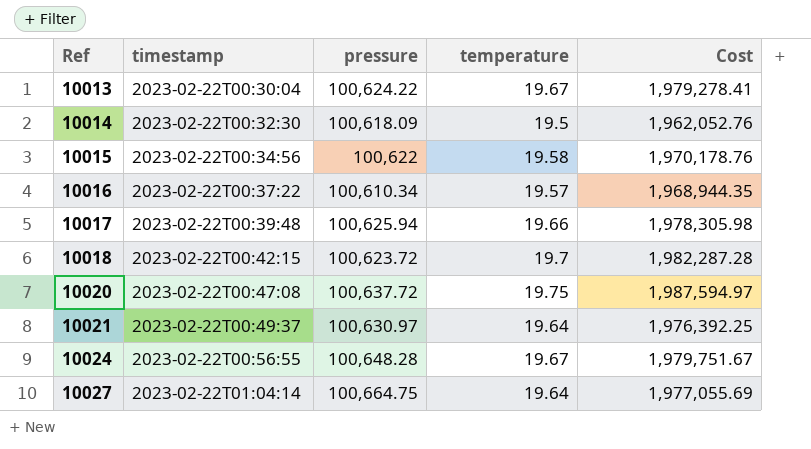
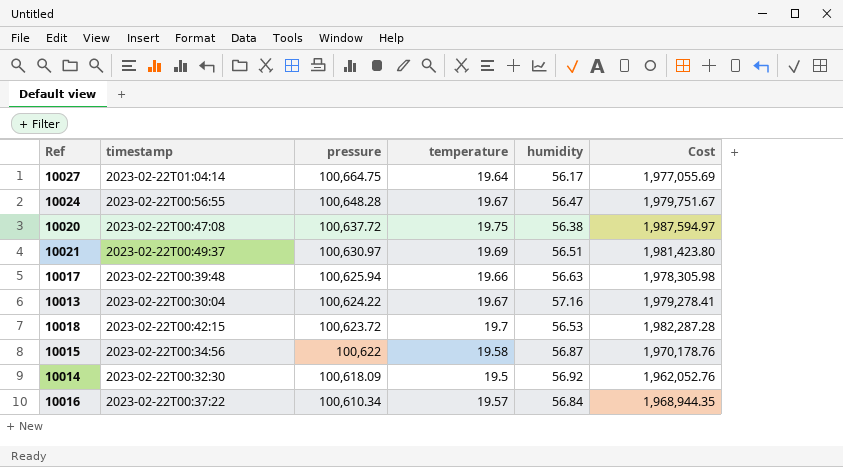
row order: Ref ascending -> pressure descending
column humidity | position: none -> 5
10021 | temperature: 19.64 -> 19.69
10021 | Cost: 1,976,392.25 -> 1,981,423.80

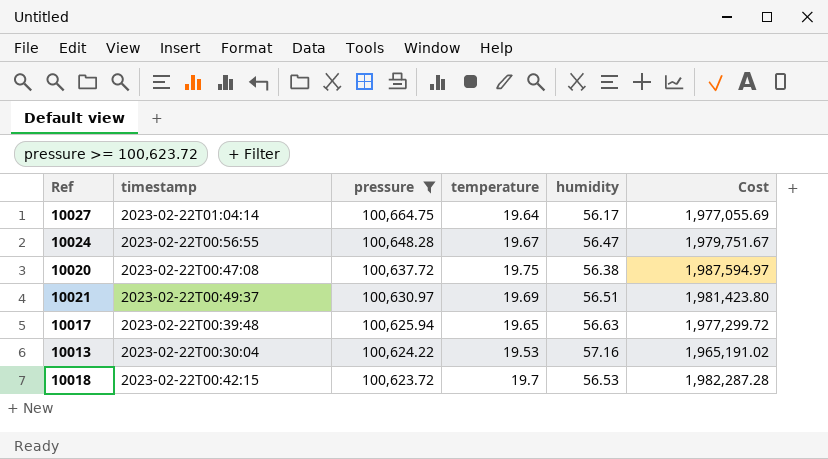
filter: none -> pressure >= 100,623.72
10017 | temperature: 19.66 -> 19.65
10017 | Cost: 1,978,305.98 -> 1,977,299.72
10013 | temperature: 19.67 -> 19.53
10013 | Cost: 1,979,278.41 -> 1,965,191.02

